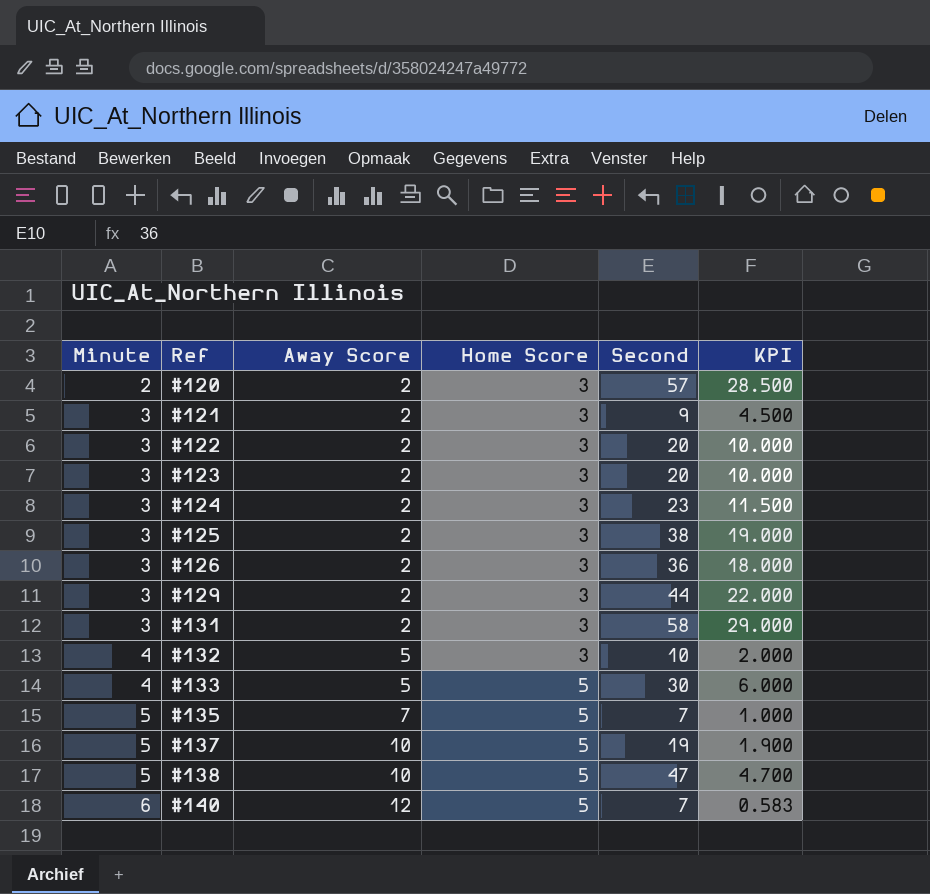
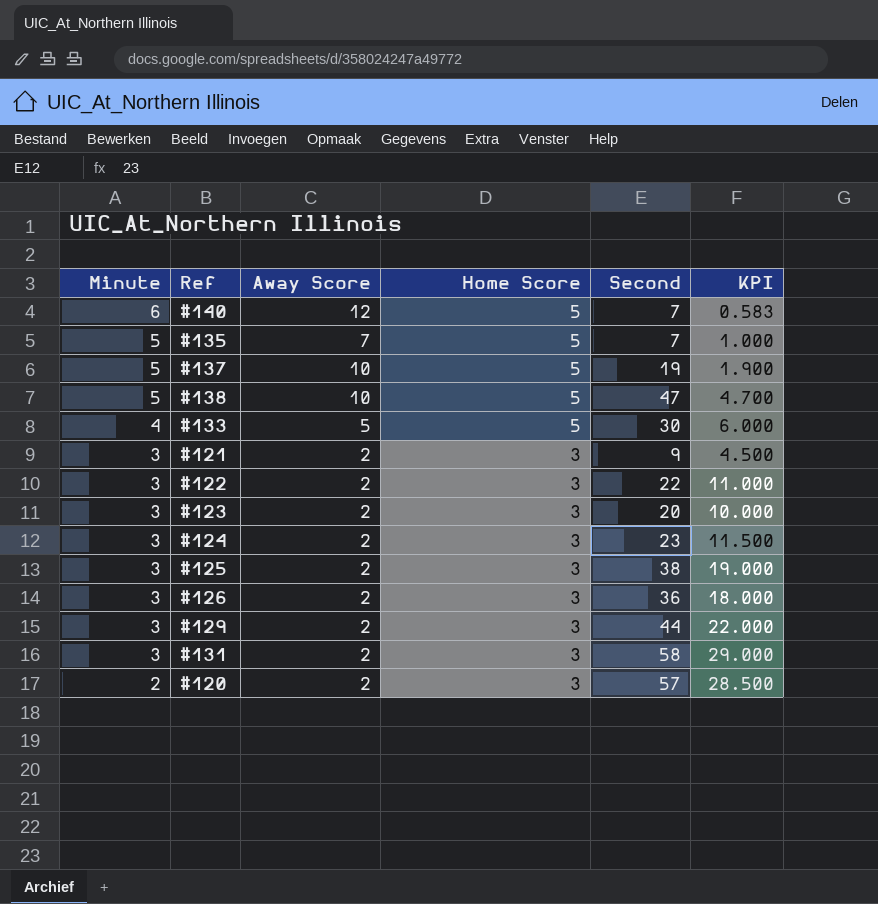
row order: Minute ascending -> Minute descending
row #132: 4 | 5 | 3 | 10 | 2.000 -> none
#122 | Second: 20 -> 22
#122 | KPI: 10.000 -> 11.000

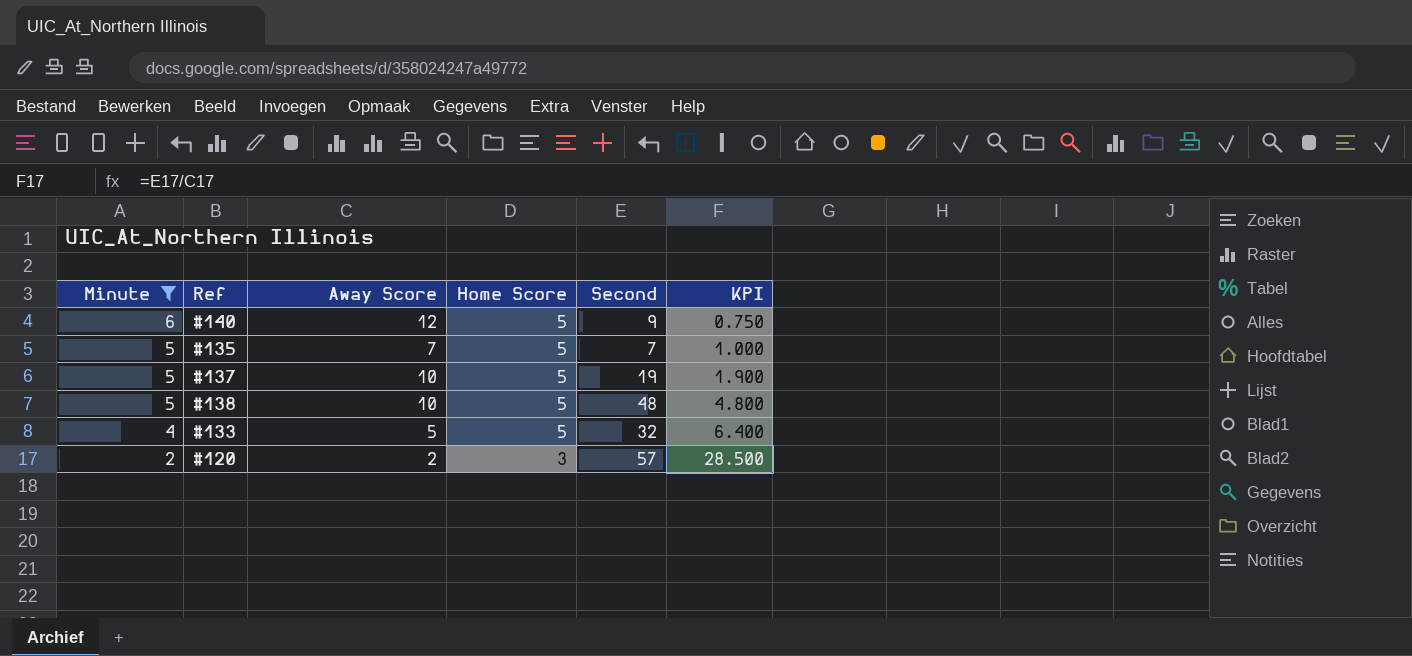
filter: none -> Minute != 3
#140 | Second: 7 -> 9
#140 | KPI: 0.583 -> 0.750
#138 | Second: 47 -> 48
#138 | KPI: 4.700 -> 4.800
#133 | Second: 30 -> 32
#133 | KPI: 6.000 -> 6.400

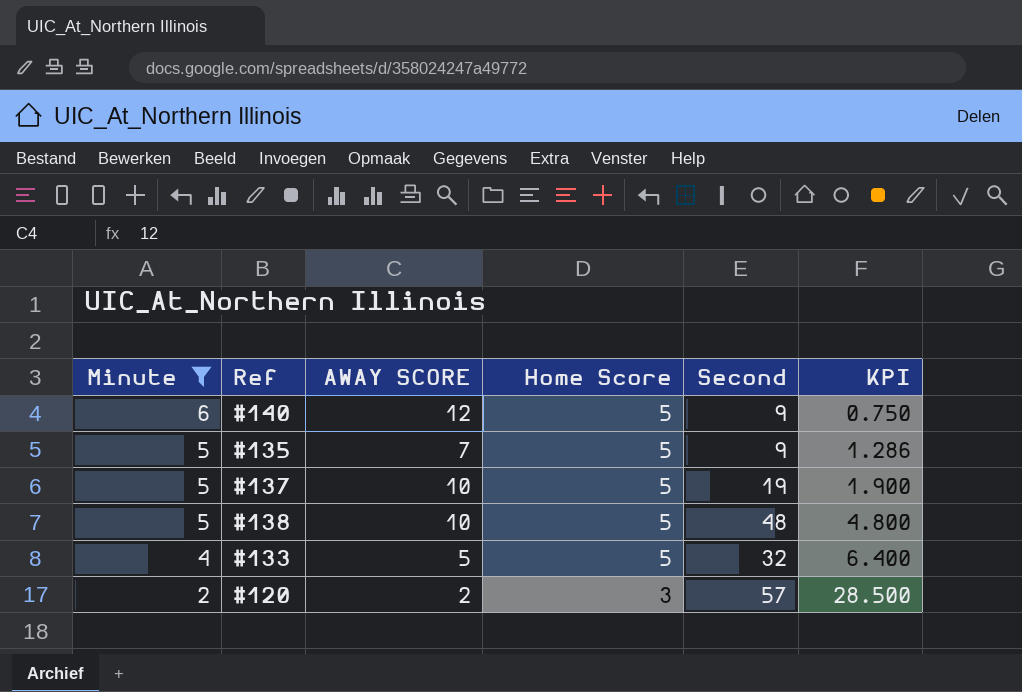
column name: Away Score -> AWAY SCORE
#135 | Second: 7 -> 9
#135 | KPI: 1.000 -> 1.286

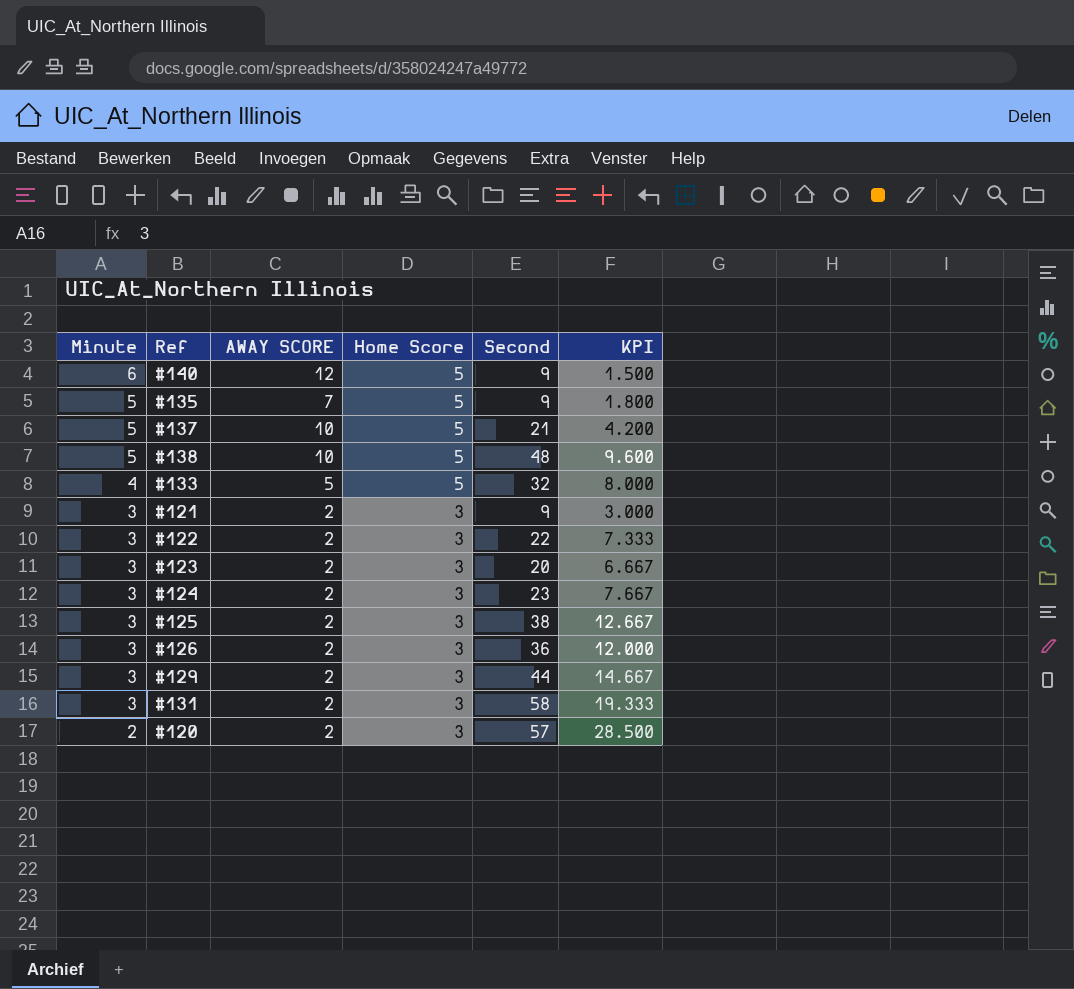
filter: Minute != 3 -> none
column KPI | formula: [Second] / [AWAY SCORE] -> [Second] / [Minute]
#137 | Second: 19 -> 21

